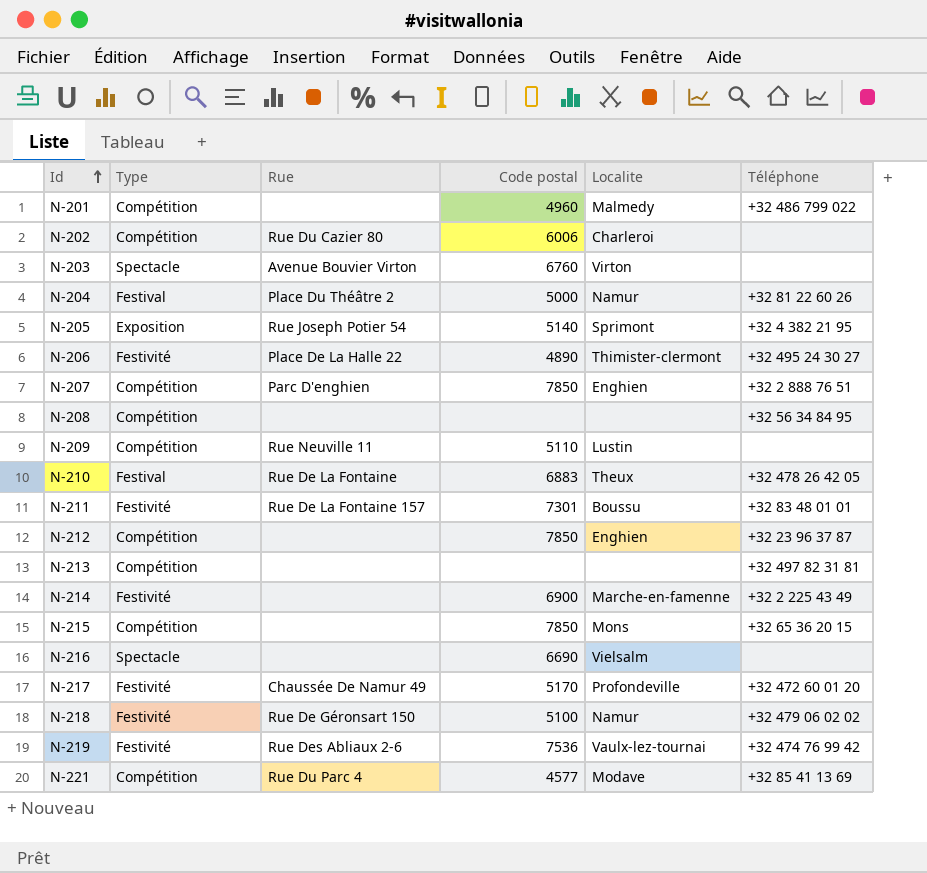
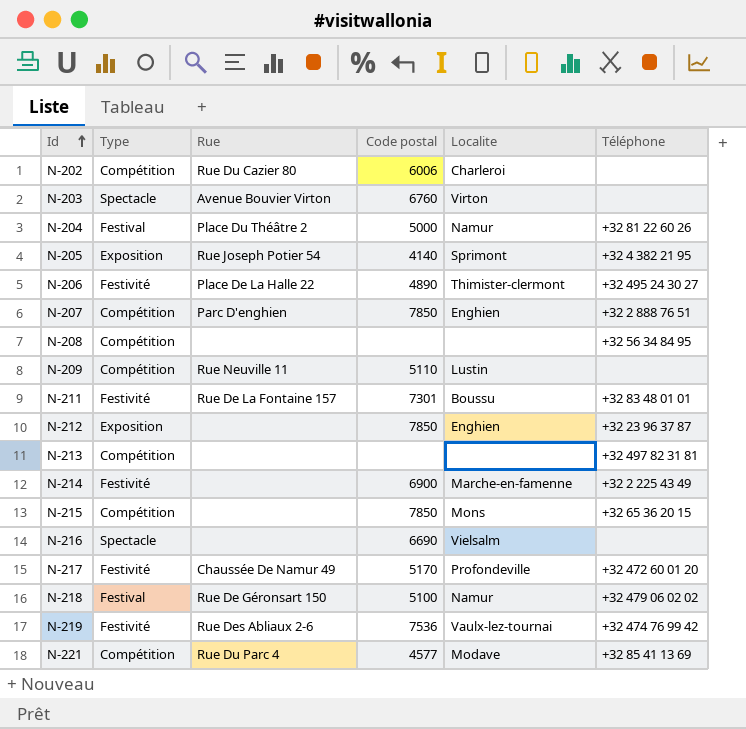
row N-201: Compétition | none | 4960 | Malmedy | +32 486 799 022 -> none
row N-210: Festival | Rue De La Fontaine | 6883 | Theux | +32 478 26 42 05 -> none
N-205 | Code postal: 5140 -> 4140
N-212 | Type: Compétition -> Exposition
N-218 | Type: Festivité -> Festival

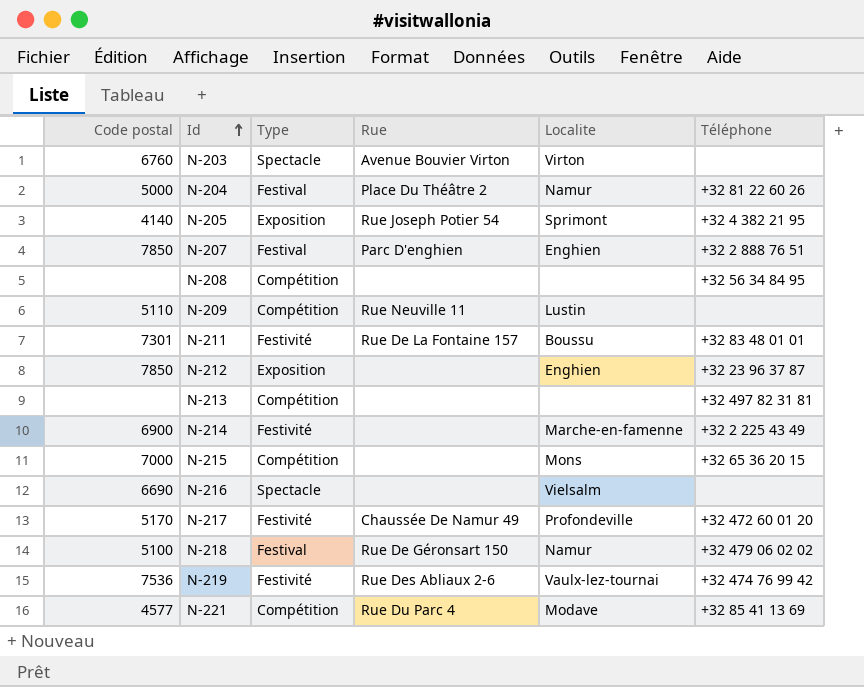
column Code postal | position: 4 -> 1
row N-202: Compétition | Rue Du Cazier 80 | 6006 | Charleroi | none -> none
row N-206: Festivité | Place De La Halle 22 | 4890 | Thimister-clermont | +32 495 24 30 27 -> none
N-207 | Type: Compétition -> Festival
N-215 | Code postal: 7850 -> 7000

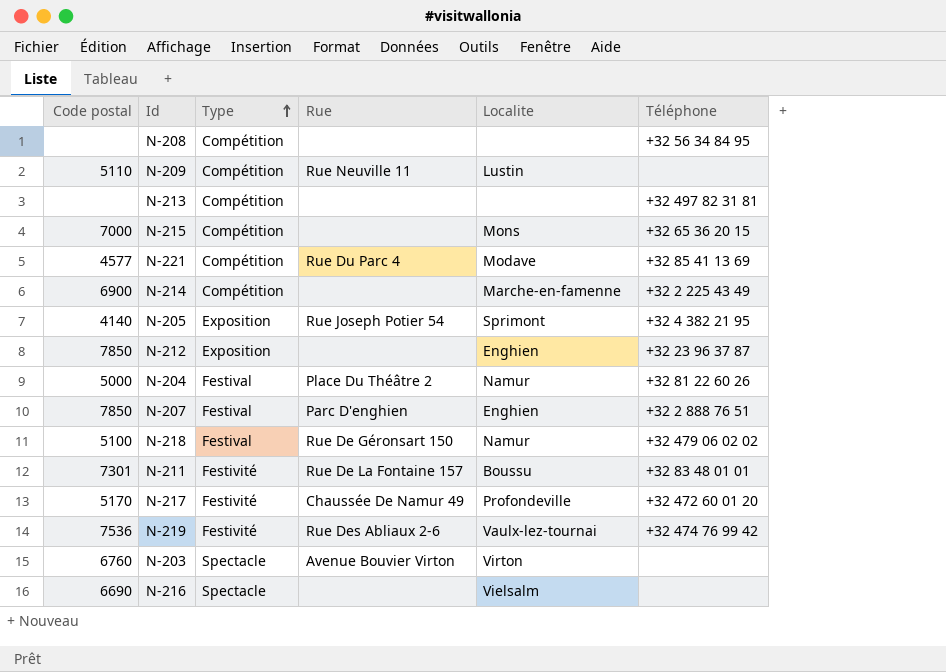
row order: Id ascending -> Type ascending
N-214 | Type: Festivité -> Compétition

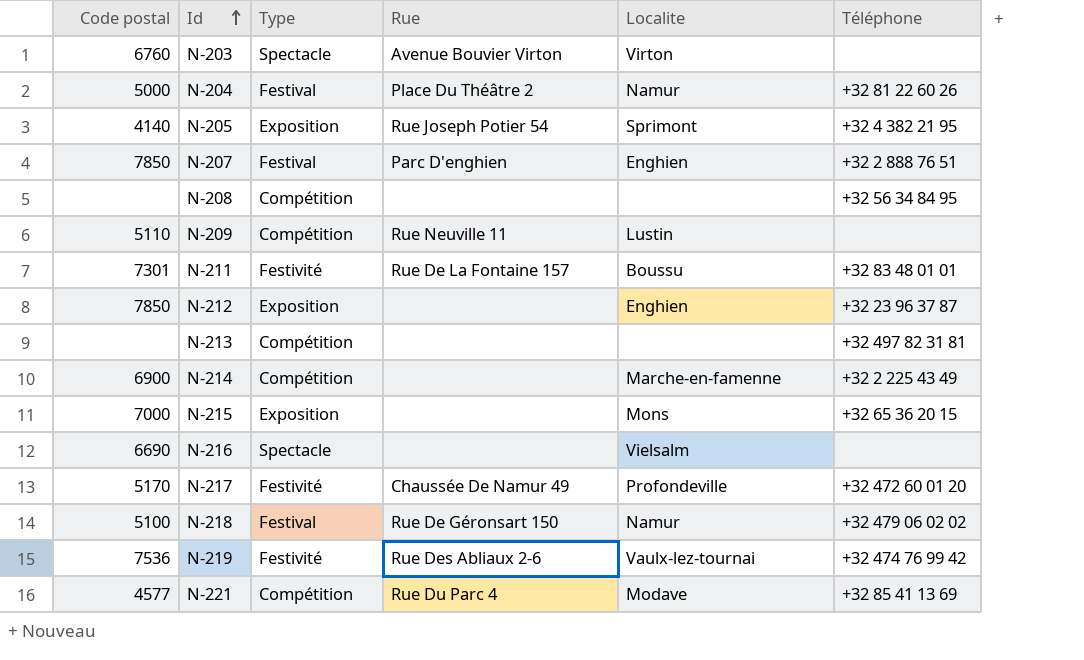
row order: Type ascending -> Id ascending
N-215 | Type: Compétition -> Exposition

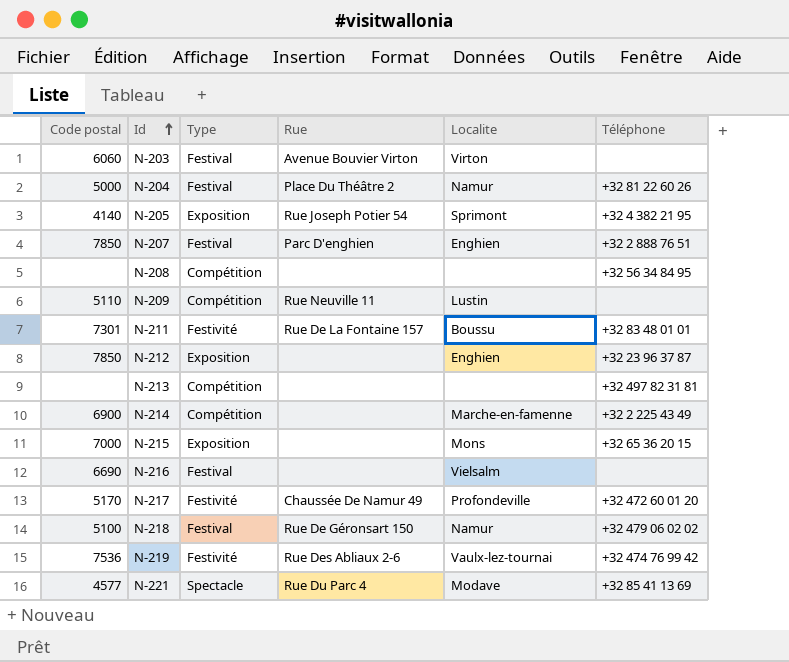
N-203 | Code postal: 6760 -> 6060
N-203 | Type: Spectacle -> Festival
N-216 | Type: Spectacle -> Festival
N-221 | Type: Compétition -> Spectacle

